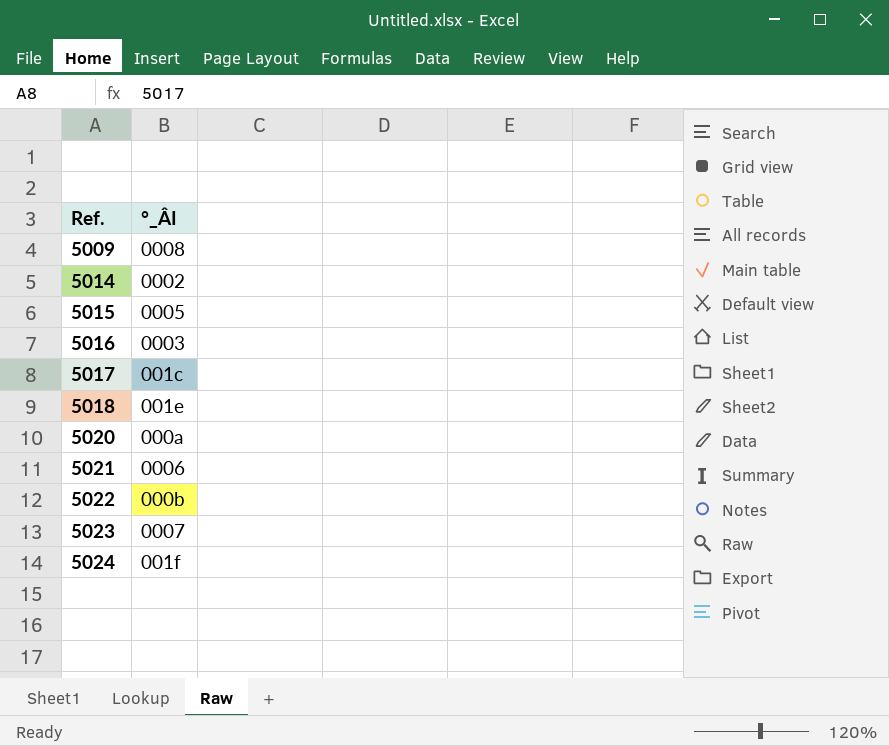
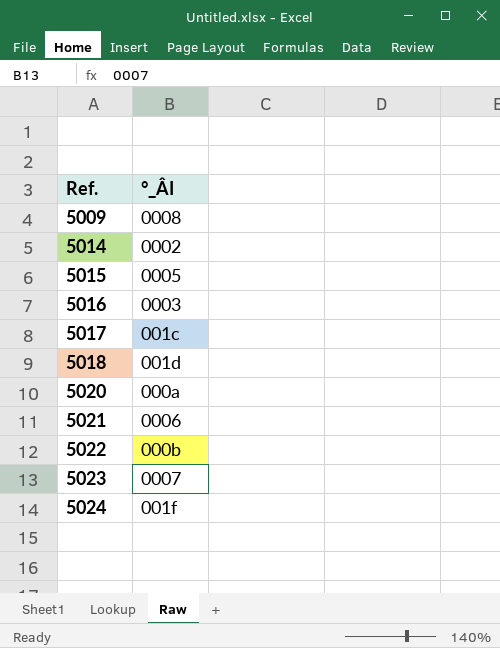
5018 | °_ÂI: 001e -> 001d

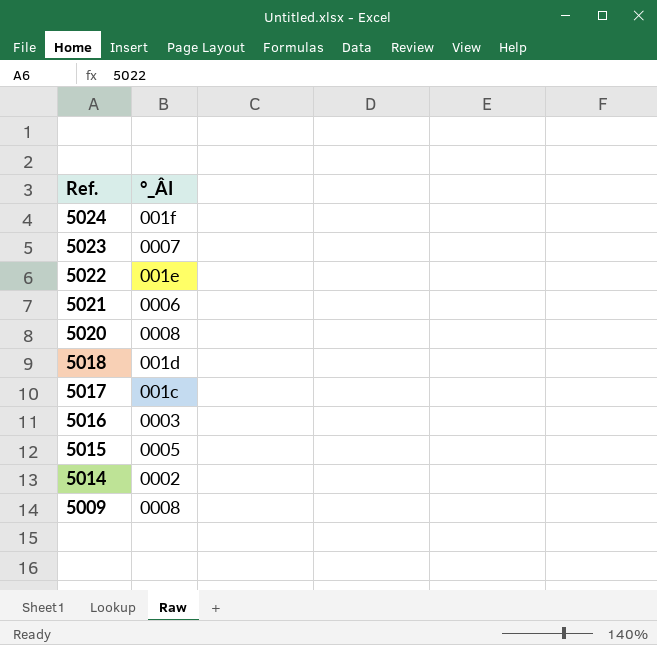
row order: Ref. ascending -> Ref. descending
5022 | °_ÂI: 000b -> 001e
5020 | °_ÂI: 000a -> 0008

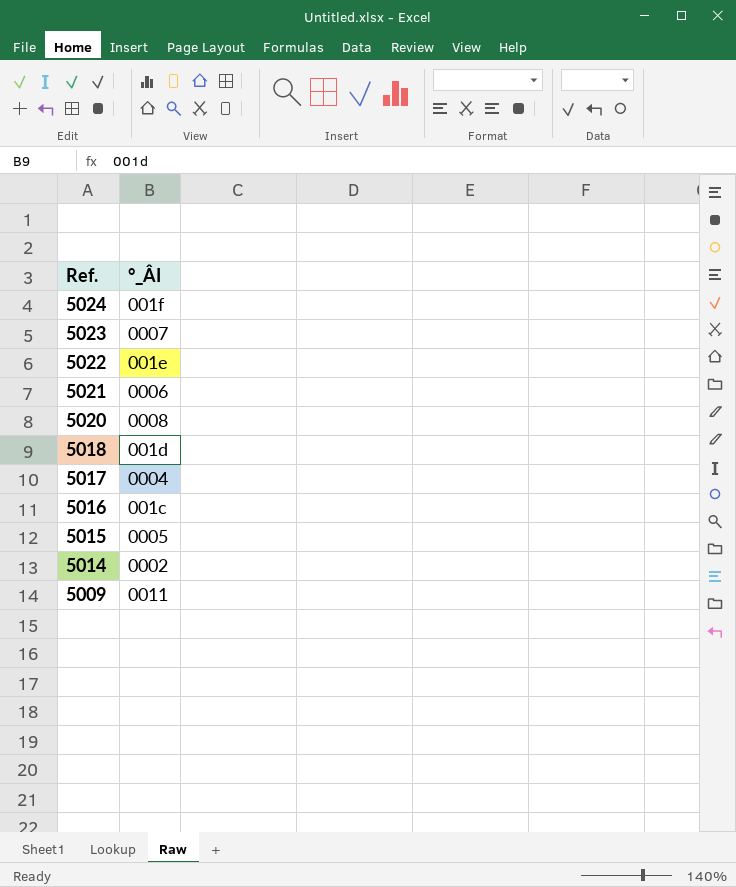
5017 | °_ÂI: 001c -> 0004
5016 | °_ÂI: 0003 -> 001c
5009 | °_ÂI: 0008 -> 0011

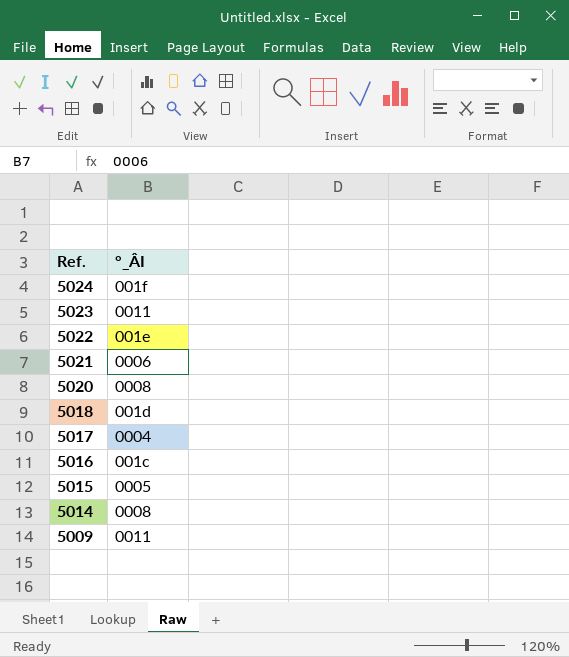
5023 | °_ÂI: 0007 -> 0011
5014 | °_ÂI: 0002 -> 0008

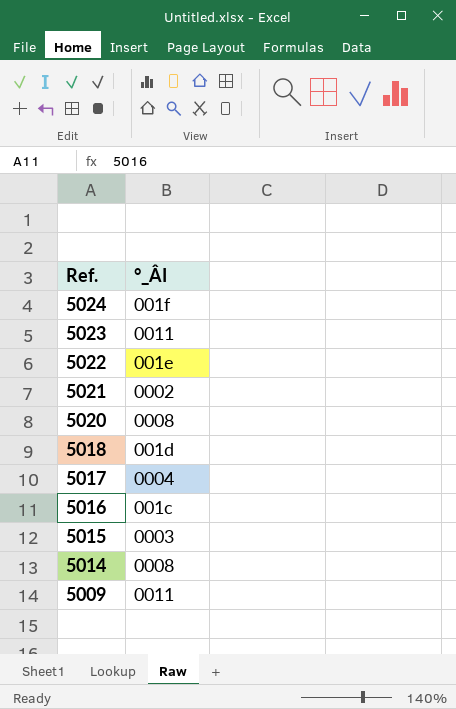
5021 | °_ÂI: 0006 -> 0002
5015 | °_ÂI: 0005 -> 0003

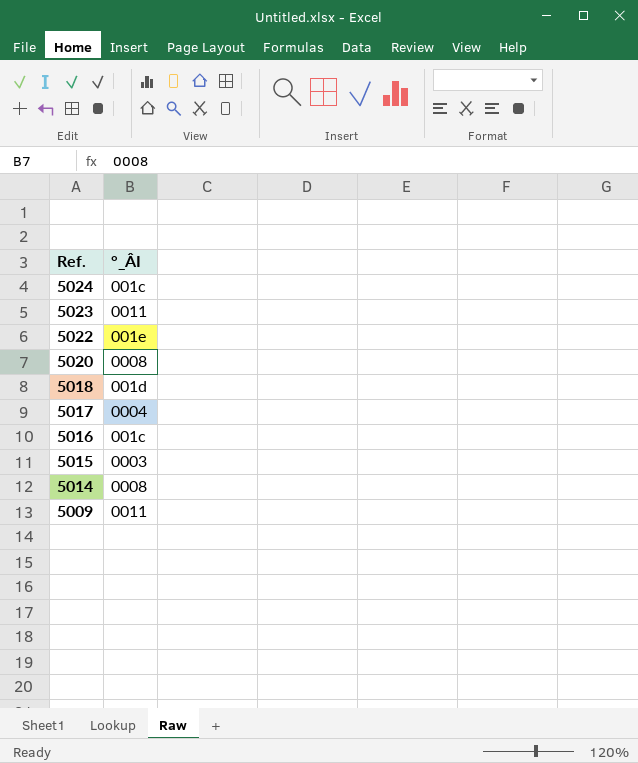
row 5021: 0002 -> none
5024 | °_ÂI: 001f -> 001c

